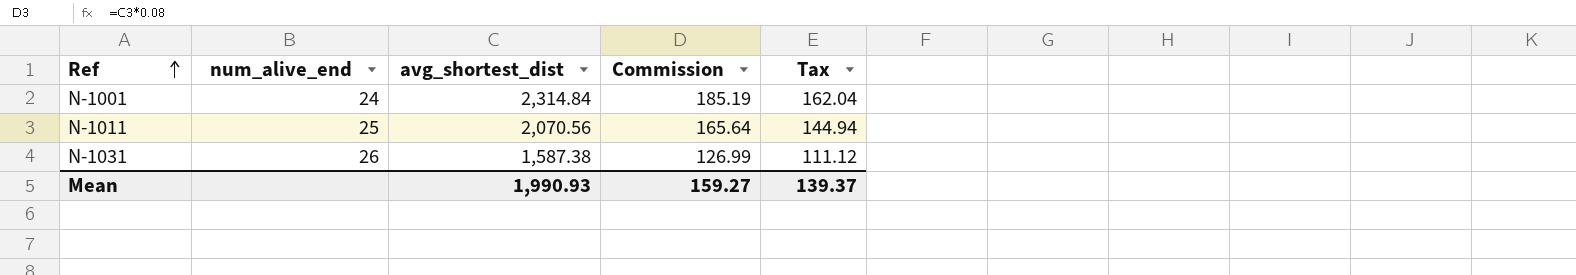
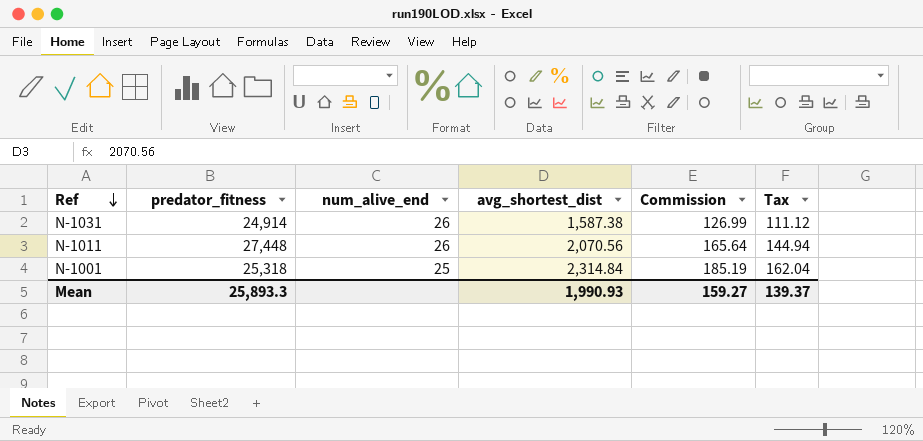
row order: Ref ascending -> Ref descending
column predator_fitness | position: none -> 2
N-1011 | num_alive_end: 25 -> 26
N-1001 | num_alive_end: 24 -> 25

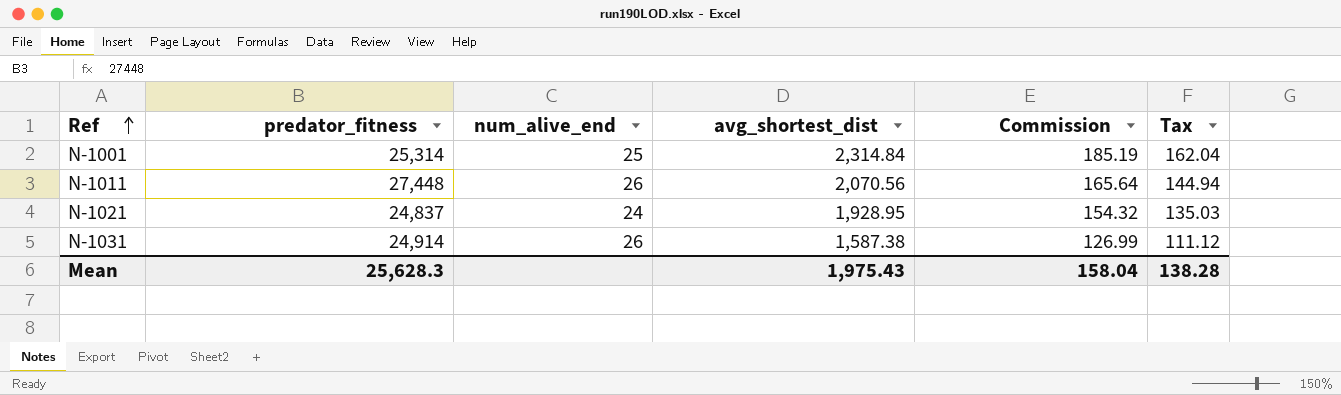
row order: Ref descending -> Ref ascending
N-1001 | predator_fitness: 25,318 -> 25,314
row N-1021: none -> 24,837 | 24 | 1,928.95 | 154.32 | 135.03
Mean | predator_fitness: 25,893.3 -> 25,628.3
Mean | avg_shortest_dist: 1,990.93 -> 1,975.43
Mean | Commission: 159.27 -> 158.04
Mean | Tax: 139.37 -> 138.28

